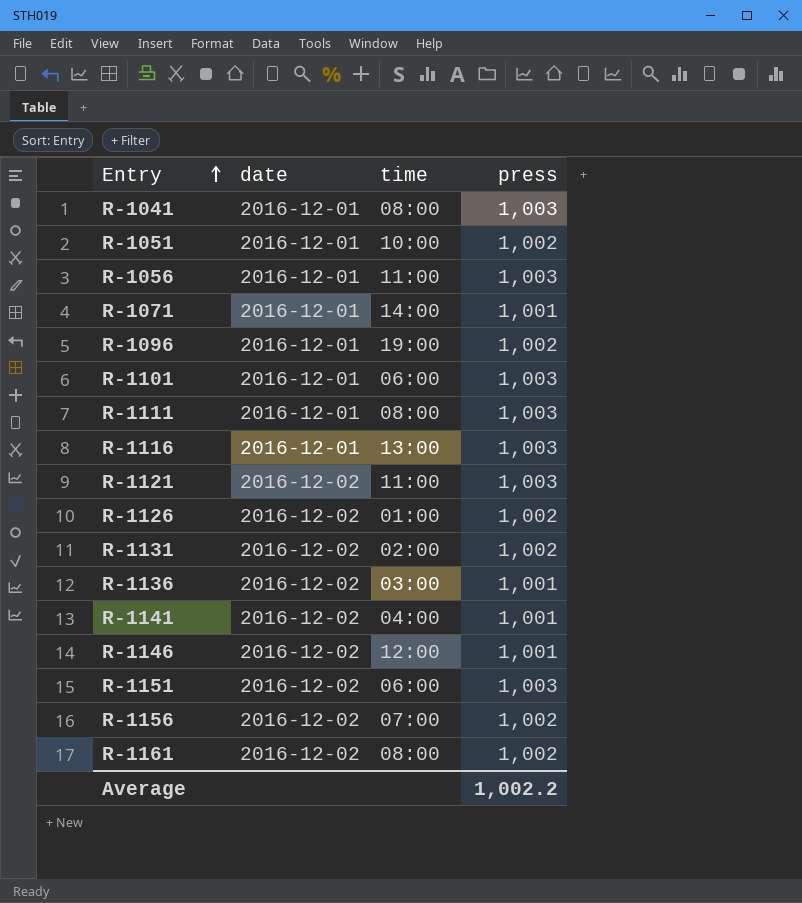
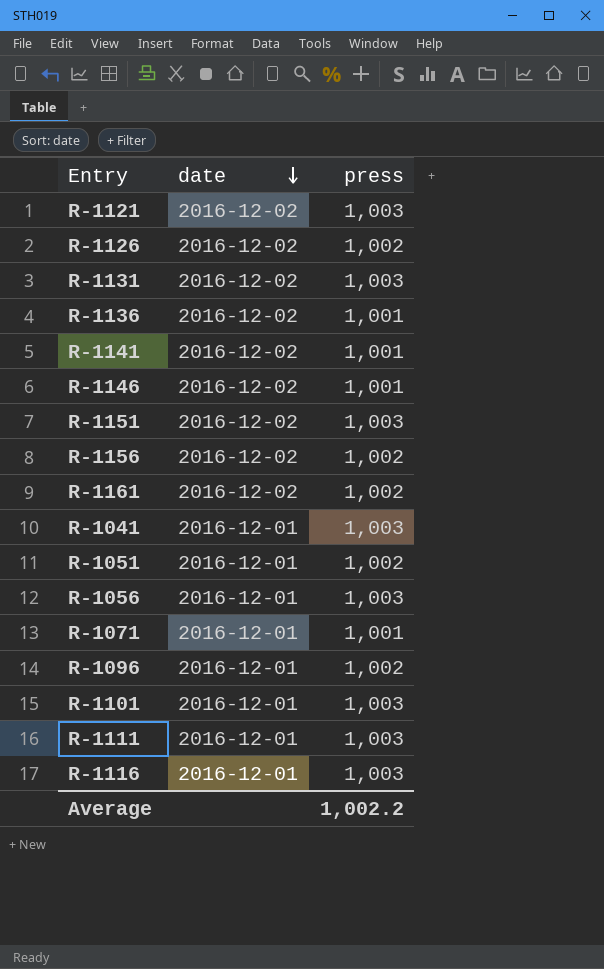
row order: Entry ascending -> date descending
column time | position: 3 -> none
R-1131 | press: 1,002 -> 1,003

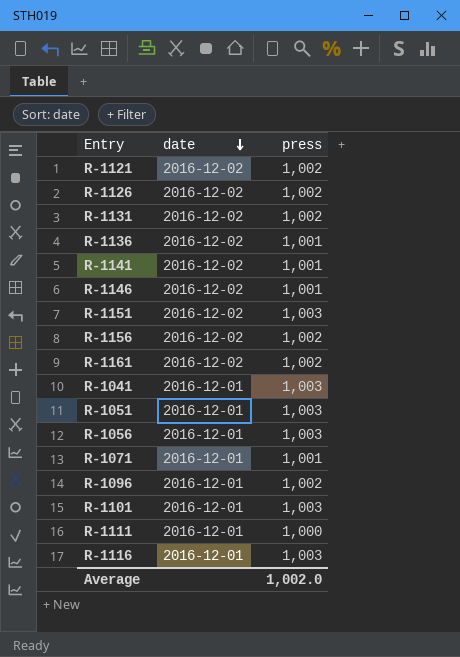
R-1121 | press: 1,003 -> 1,002
R-1131 | press: 1,003 -> 1,002
R-1051 | press: 1,002 -> 1,003
R-1111 | press: 1,003 -> 1,000
Average | press: 1,002.2 -> 1,002.0

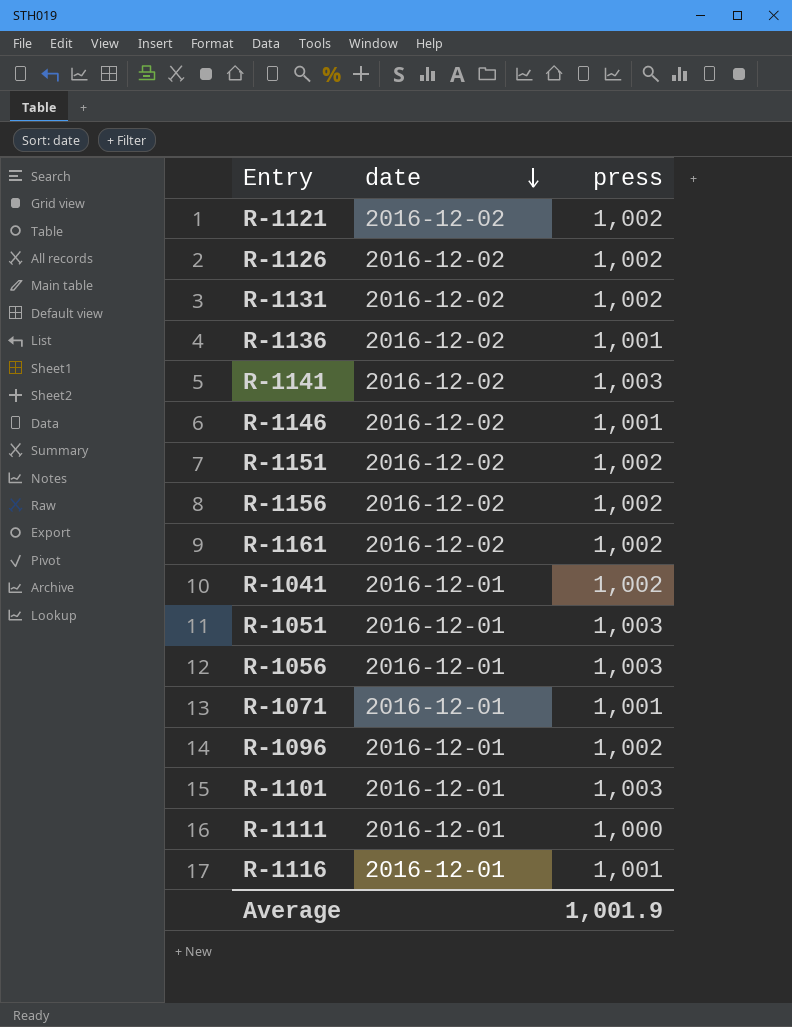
R-1141 | press: 1,001 -> 1,003
R-1151 | press: 1,003 -> 1,002
R-1041 | press: 1,003 -> 1,002
R-1116 | press: 1,003 -> 1,001
Average | press: 1,002.0 -> 1,001.9

